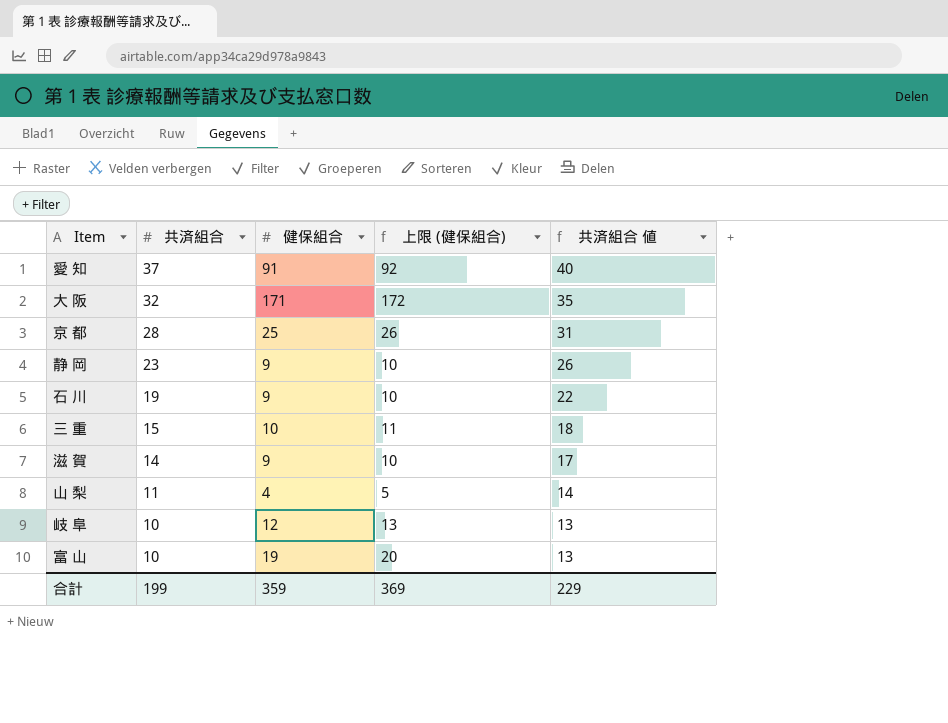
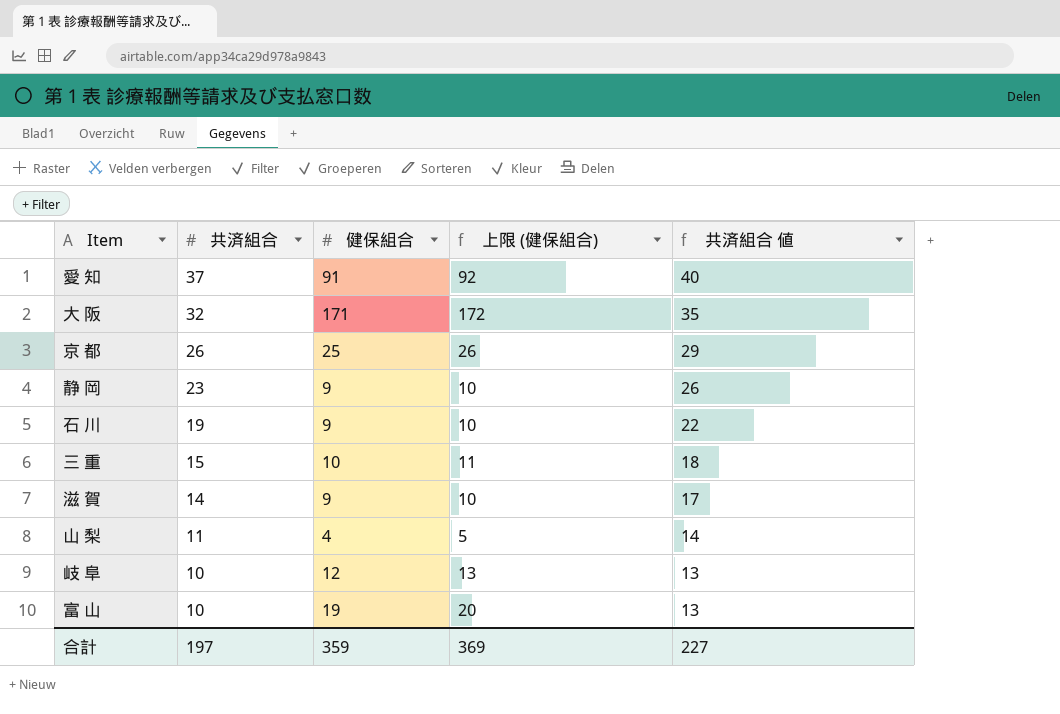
京 都 | 共済組合: 28 -> 26
京 都 | 共済組合 値: 31 -> 29
合計 | 共済組合: 199 -> 197
合計 | 共済組合 値: 229 -> 227

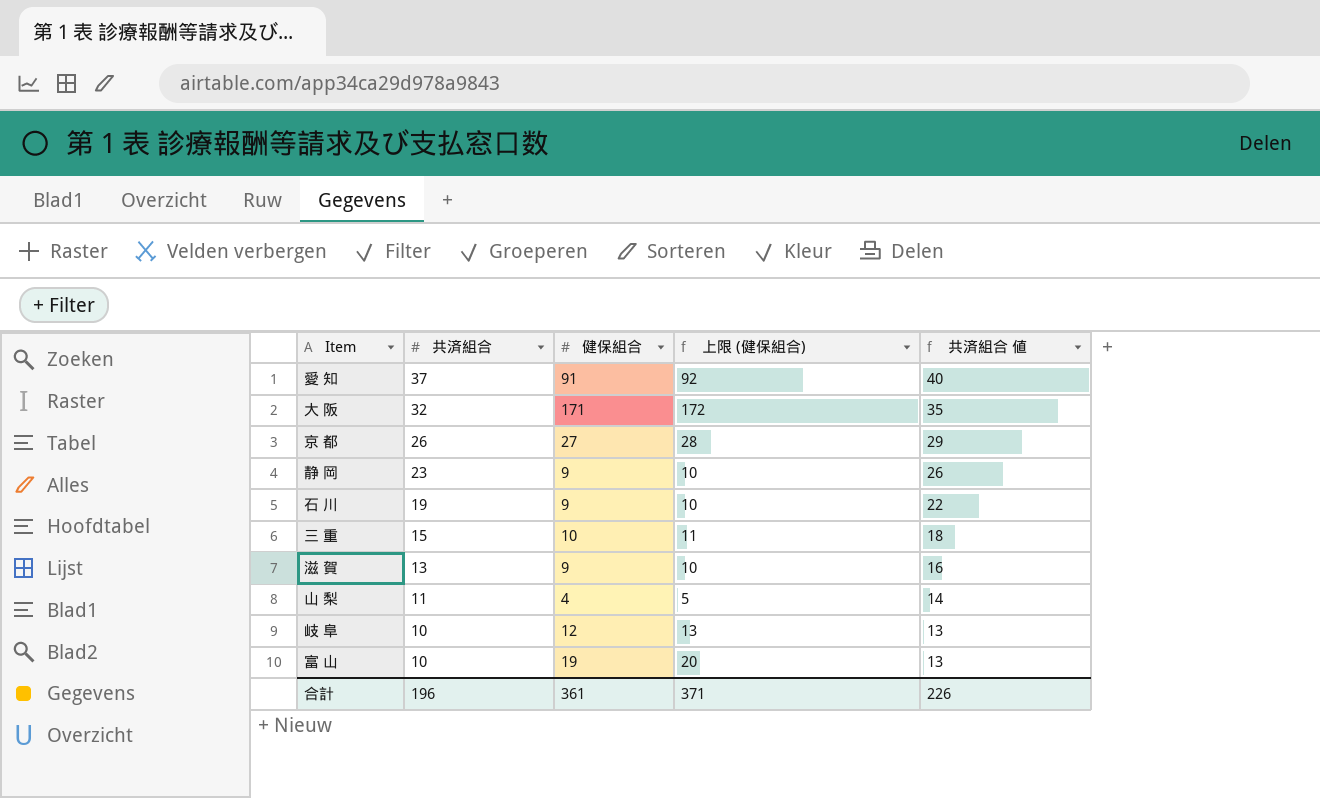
京 都 | 健保組合: 25 -> 27
京 都 | 上限 (健保組合): 26 -> 28
滋 賀 | 共済組合: 14 -> 13
滋 賀 | 共済組合 値: 17 -> 16
合計 | 共済組合: 197 -> 196
合計 | 健保組合: 359 -> 361
合計 | 上限 (健保組合): 369 -> 371
合計 | 共済組合 値: 227 -> 226

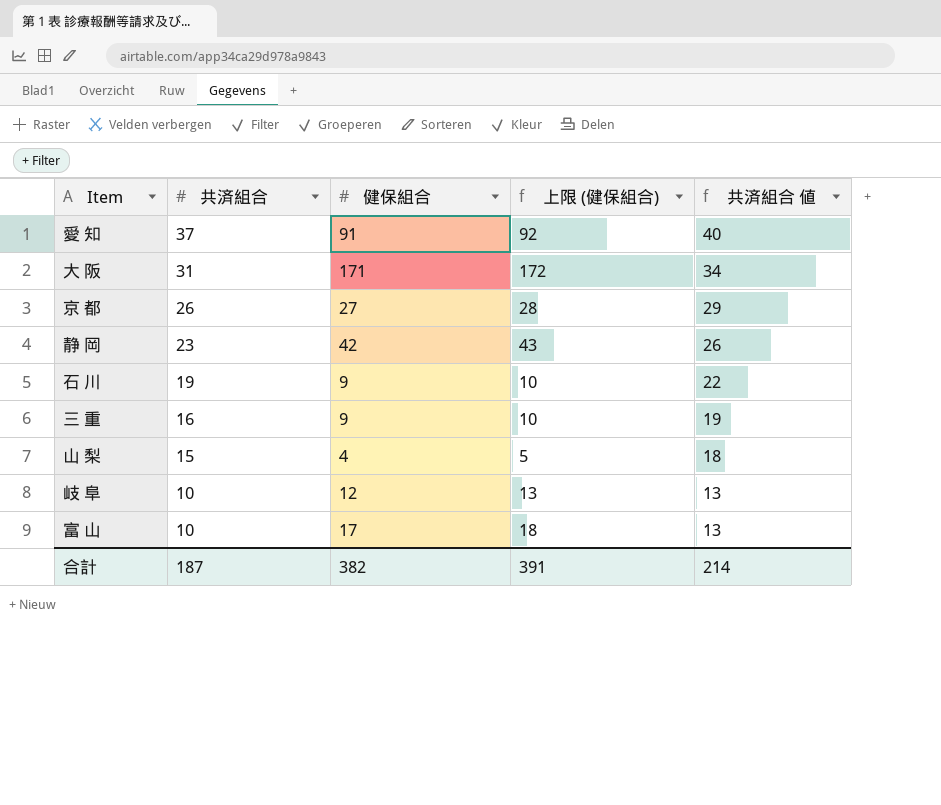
row 滋 賀: 13 | 9 | 10 | 16 -> none
大 阪 | 共済組合: 32 -> 31
大 阪 | 共済組合 値: 35 -> 34
静 岡 | 健保組合: 9 -> 42
静 岡 | 上限 (健保組合): 10 -> 43
三 重 | 共済組合: 15 -> 16
三 重 | 健保組合: 10 -> 9
三 重 | 上限 (健保組合): 11 -> 10
三 重 | 共済組合 値: 18 -> 19
山 梨 | 共済組合: 11 -> 15
山 梨 | 共済組合 値: 14 -> 18
富 山 | 健保組合: 19 -> 17
富 山 | 上限 (健保組合): 20 -> 18
合計 | 共済組合: 196 -> 187
合計 | 健保組合: 361 -> 382
合計 | 上限 (健保組合): 371 -> 391
合計 | 共済組合 値: 226 -> 214

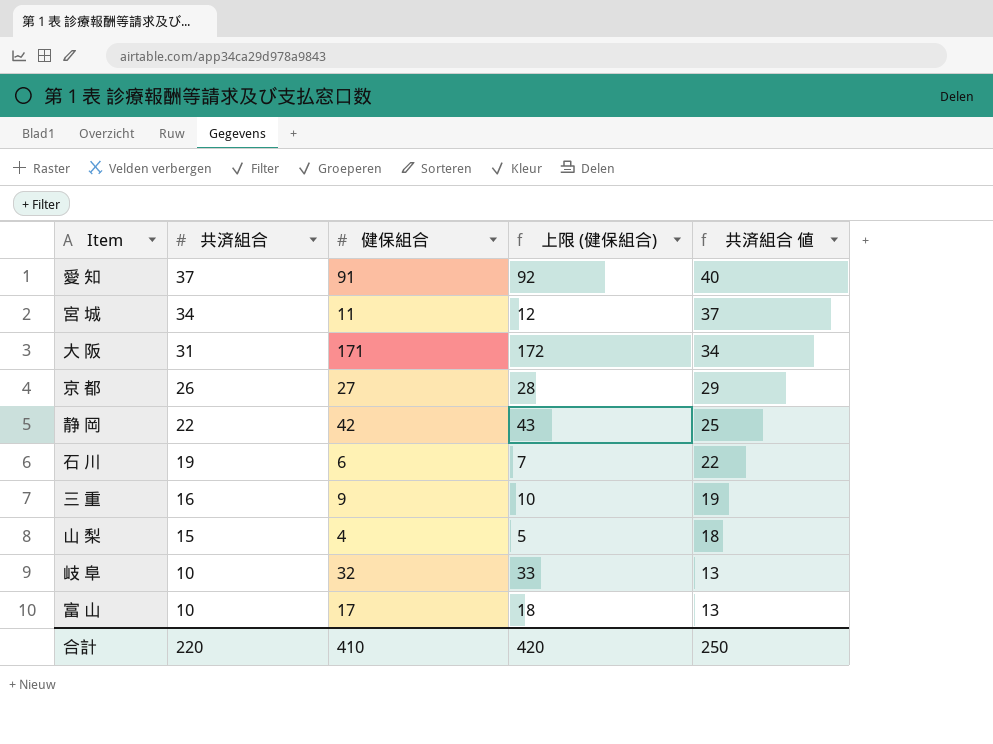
row 宮 城: none -> 34 | 11 | 12 | 37
静 岡 | 共済組合: 23 -> 22
静 岡 | 共済組合 値: 26 -> 25
石 川 | 健保組合: 9 -> 6
石 川 | 上限 (健保組合): 10 -> 7
岐 阜 | 健保組合: 12 -> 32
岐 阜 | 上限 (健保組合): 13 -> 33
合計 | 共済組合: 187 -> 220
合計 | 健保組合: 382 -> 410
合計 | 上限 (健保組合): 391 -> 420
合計 | 共済組合 値: 214 -> 250

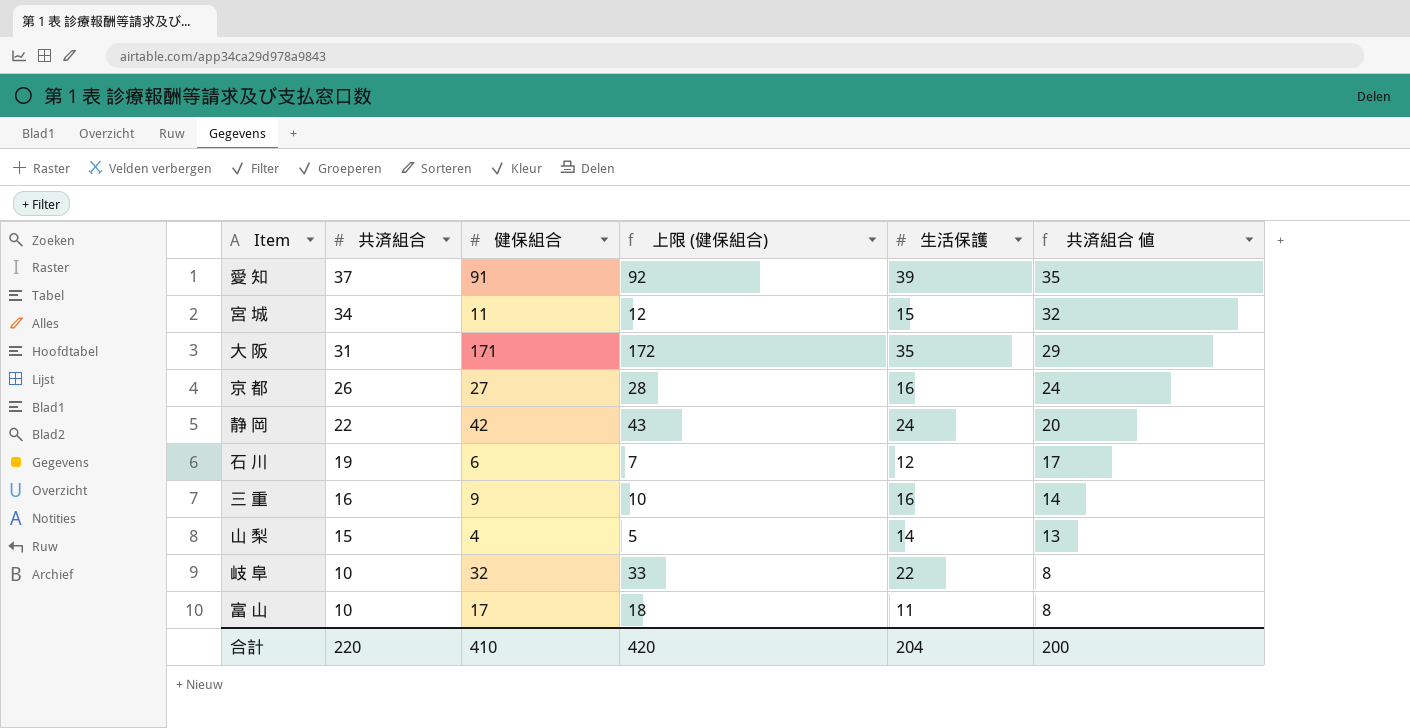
column 生活保護 | position: none -> 5
column 共済組合 値 | formula: [共済組合] + 3 -> [共済組合] - 2
合計 | 共済組合 値: 250 -> 200

